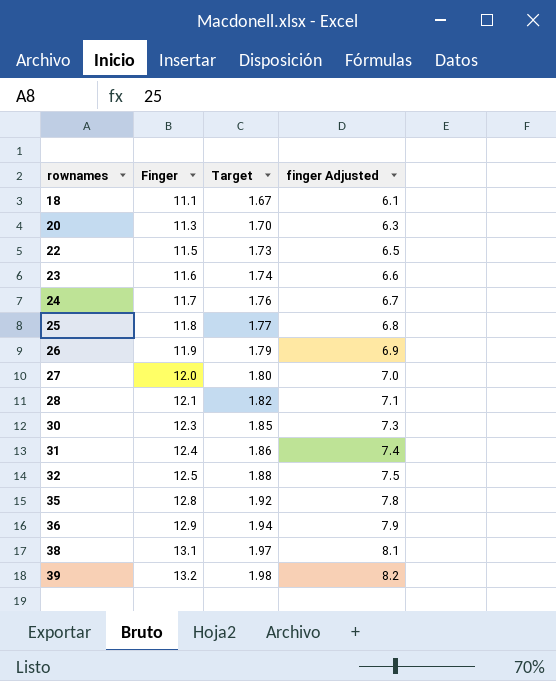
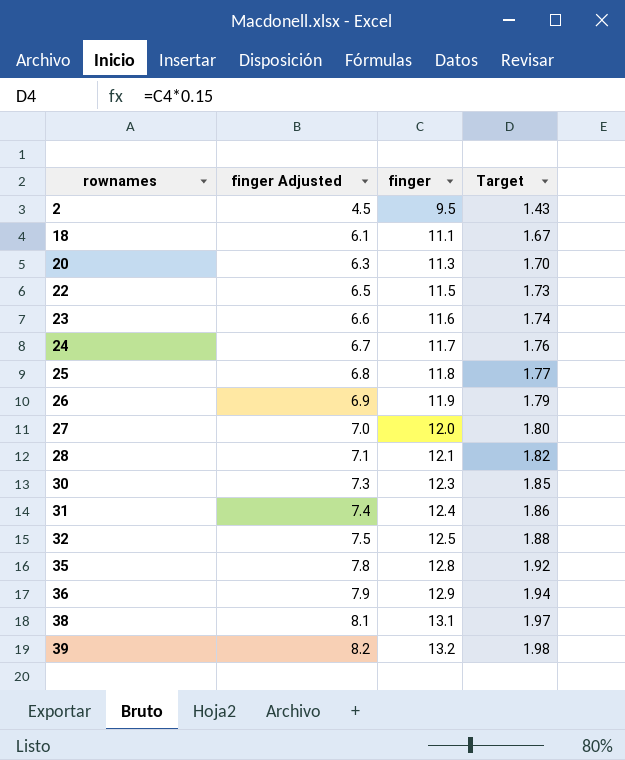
column finger Adjusted | position: 4 -> 2
column name: Finger -> finger
row 2: none -> 4.5 | 9.5 | 1.43

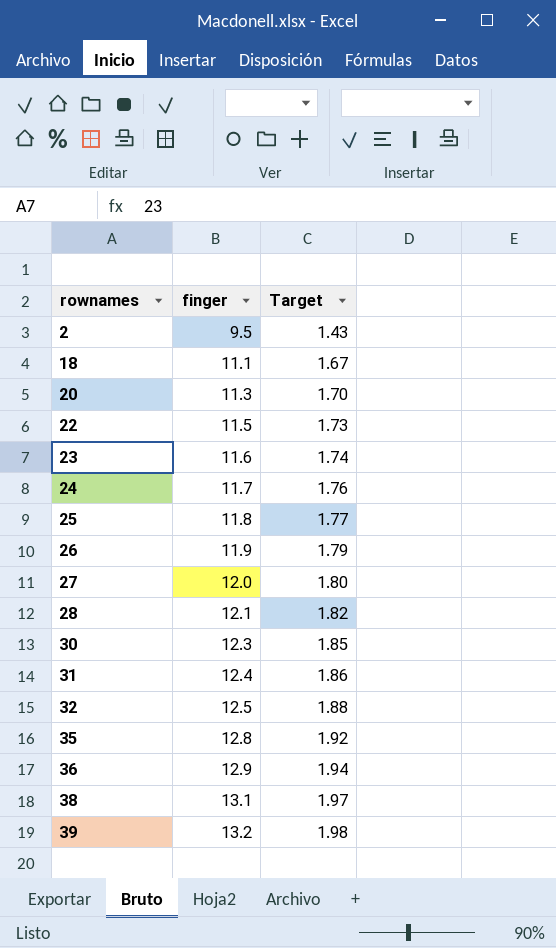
column finger Adjusted | formula: [finger] - 5 -> none

